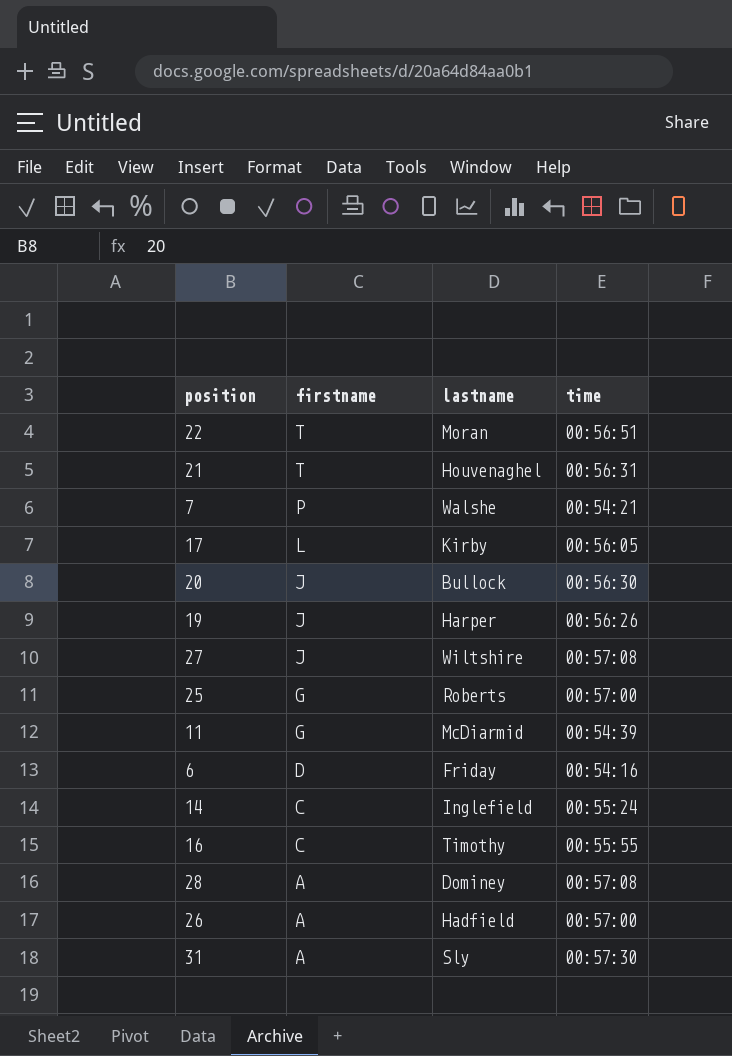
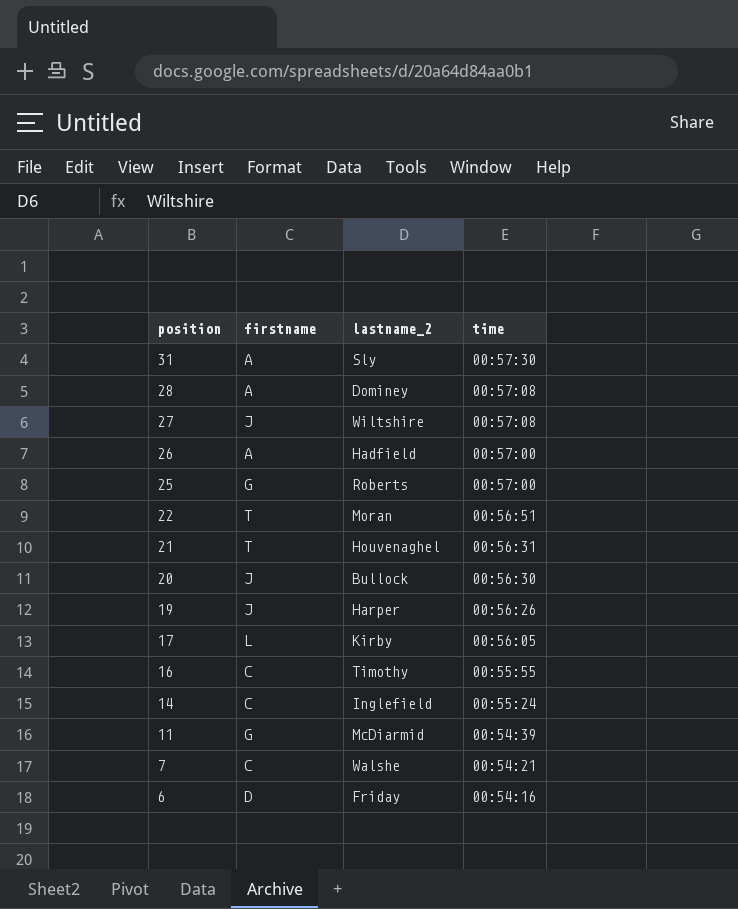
row order: firstname descending -> position descending
column name: lastname -> lastname_2
7 | firstname: P -> C

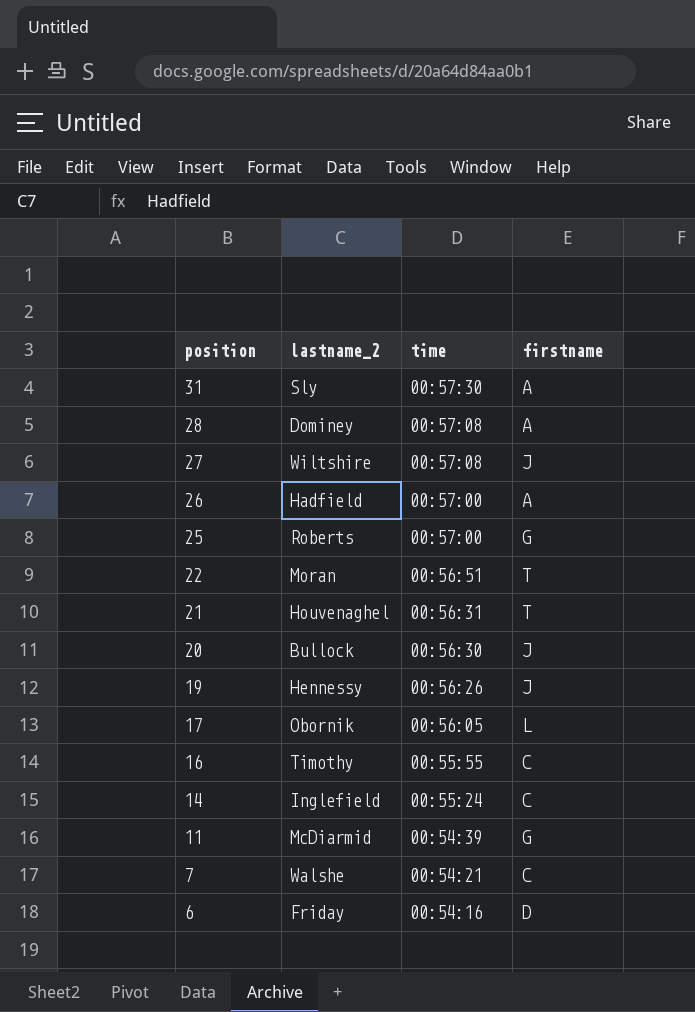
column firstname | position: 2 -> 4
19 | lastname_2: Harper -> Hennessy
17 | lastname_2: Kirby -> Obornik

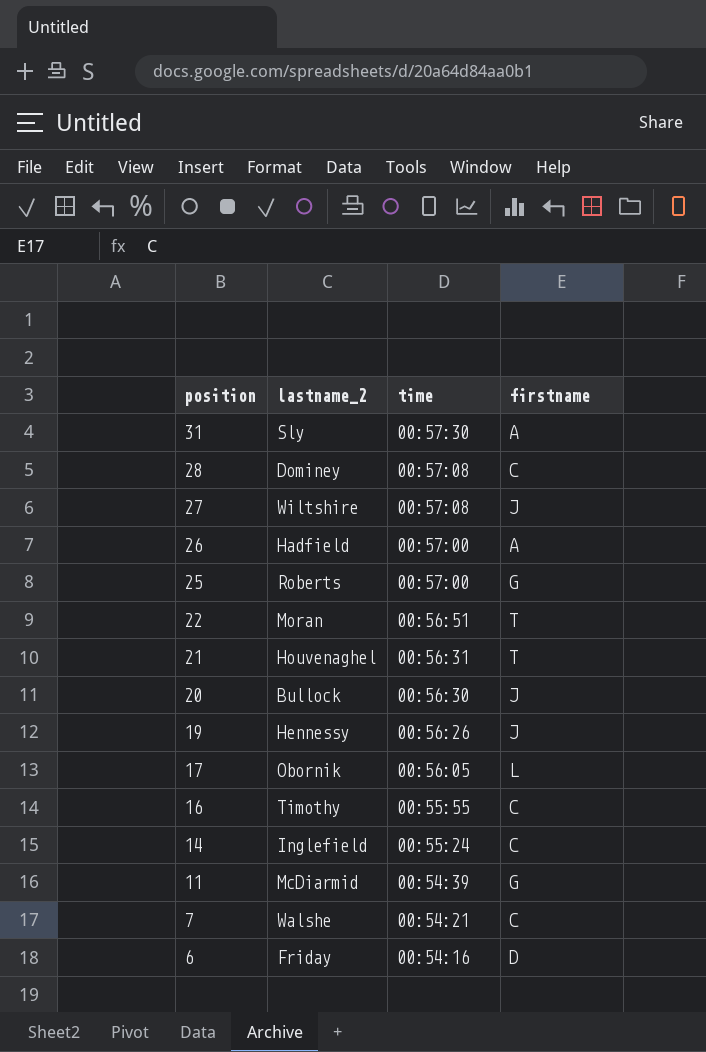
28 | firstname: A -> C

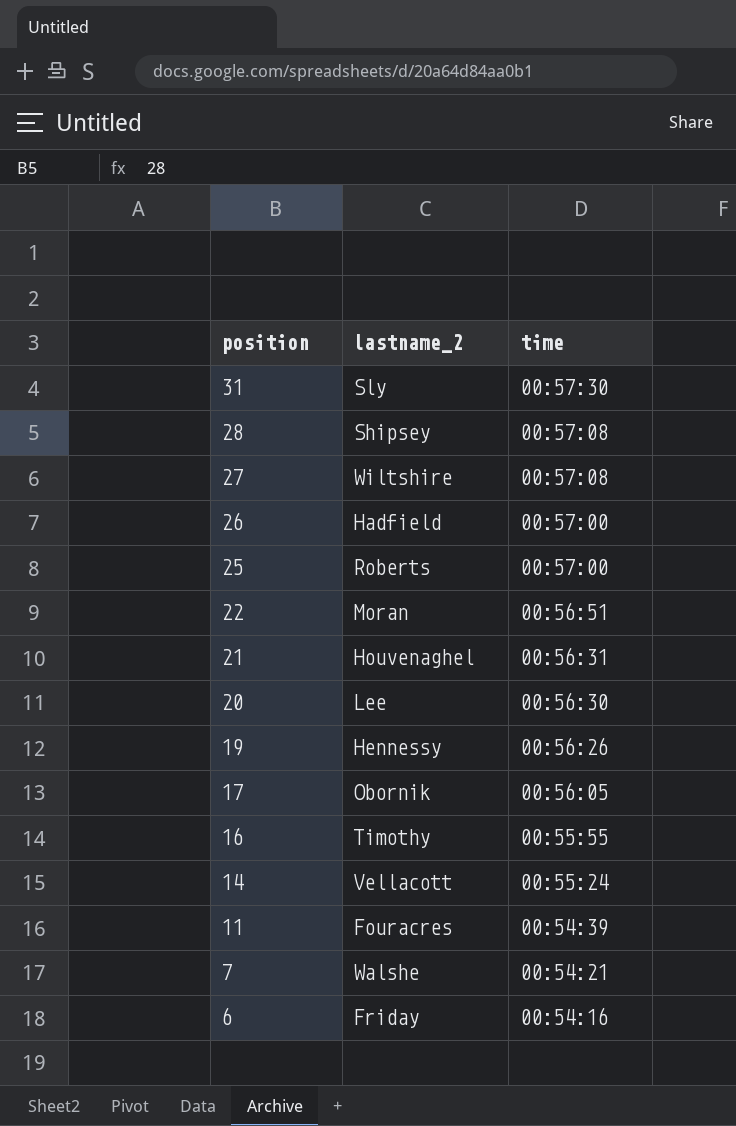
column firstname | position: 4 -> none
28 | lastname_2: Dominey -> Shipsey
20 | lastname_2: Bullock -> Lee
14 | lastname_2: Inglefield -> Vellacott
11 | lastname_2: McDiarmid -> Fouracres

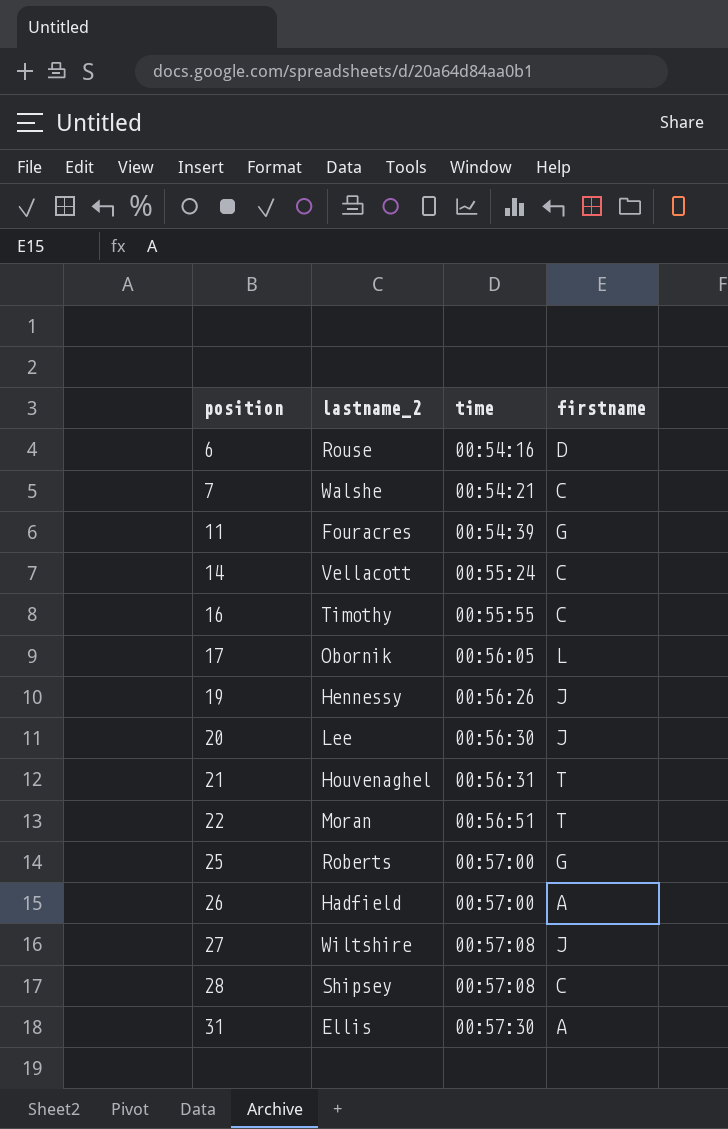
row order: position descending -> position ascending
column firstname | position: none -> 4
6 | lastname_2: Friday -> Rouse
31 | lastname_2: Sly -> Ellis

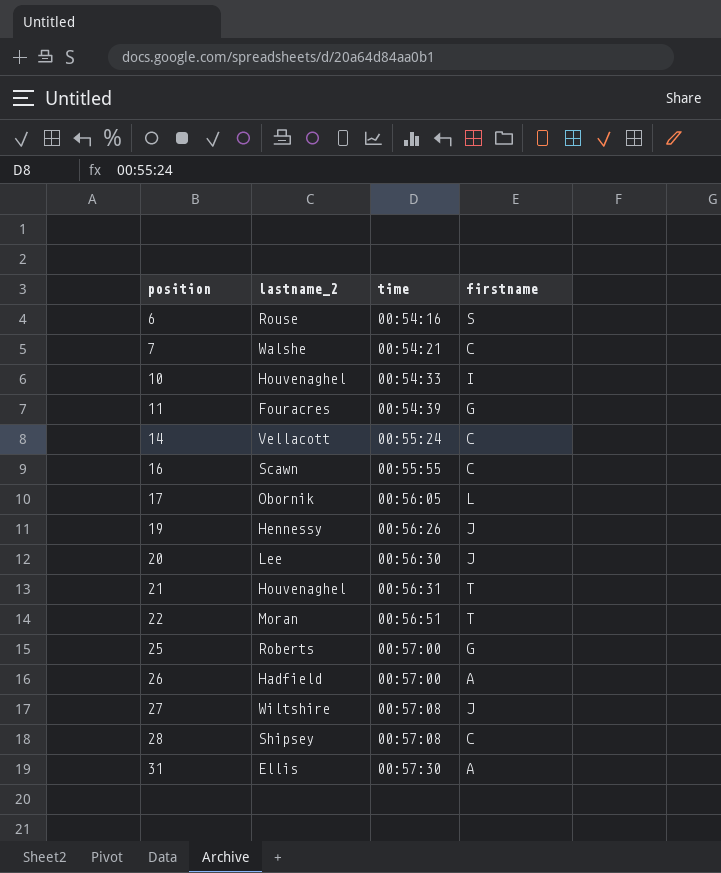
6 | firstname: D -> S
row 10: none -> Houvenaghel | 00:54:33 | I
16 | lastname_2: Timothy -> Scawn

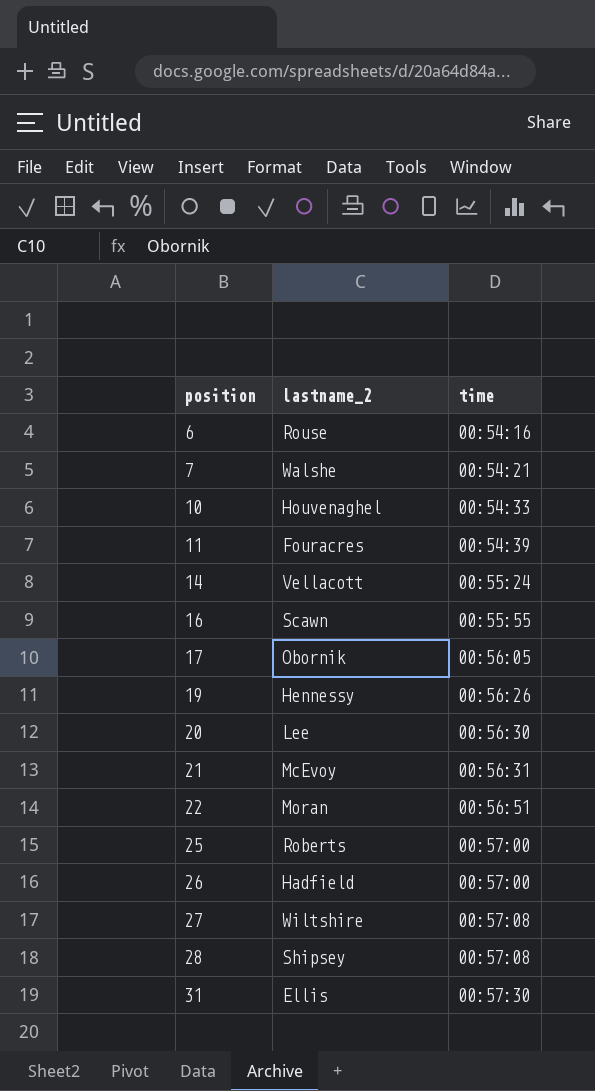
column firstname | position: 4 -> none
21 | lastname_2: Houvenaghel -> McEvoy

